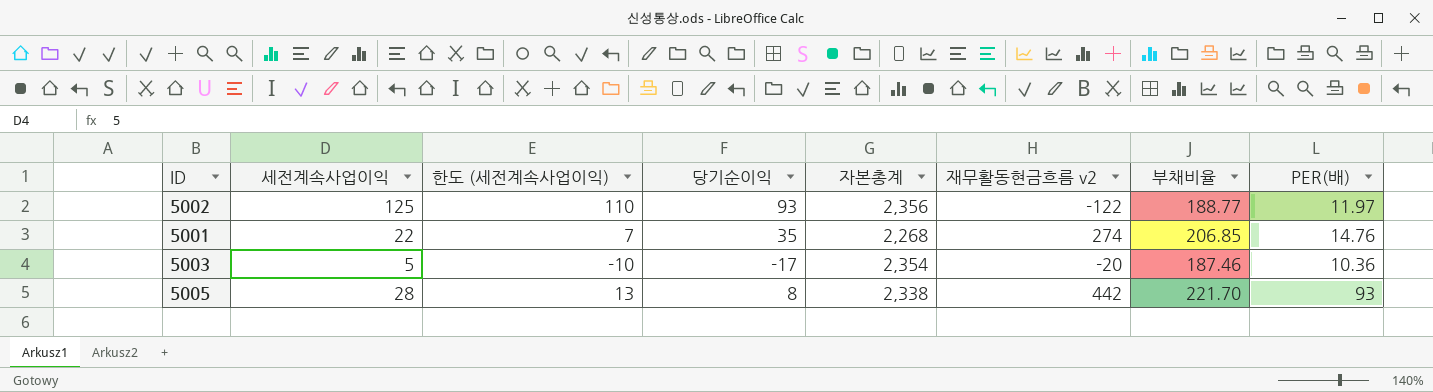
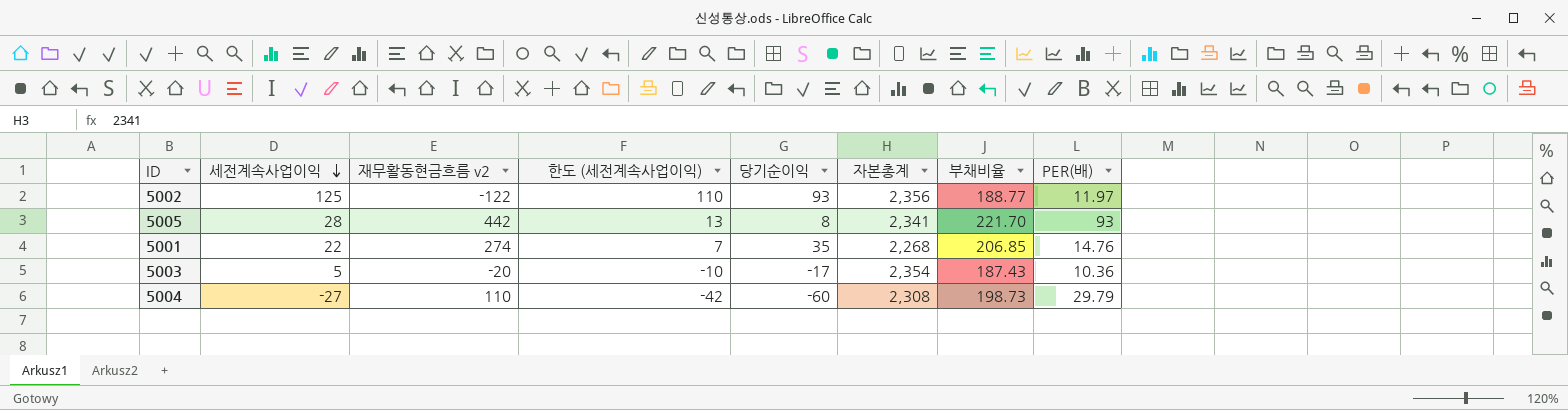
row order: none -> 세전계속사업이익 descending
column 재무활동현금흐름 v2 | position: 6 -> 3
5005 | 자본총계: 2,338 -> 2,341
5003 | 부채비율: 187.46 -> 187.43
row 5004: none -> -27 | 110 | -42 | -60 | 2,308 | 198.73 | 29.79

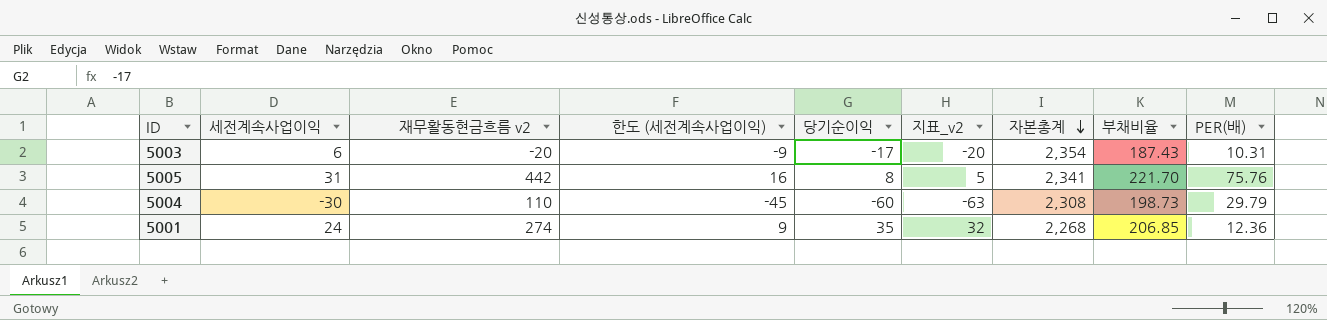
row order: 세전계속사업이익 descending -> 자본총계 descending
column 지표_v2 | formula: none -> [당기순이익] - 3
row 5002: 125 | -122 | 110 | 93 | 2,356 | 188.77 | 11.97 -> none
5003 | 세전계속사업이익: 5 -> 6
5003 | 한도 (세전계속사업이익): -10 -> -9
5003 | PER(배): 10.36 -> 10.31
5005 | 세전계속사업이익: 28 -> 31
5005 | 한도 (세전계속사업이익): 13 -> 16
5005 | PER(배): 93 -> 75.76
5004 | 세전계속사업이익: -27 -> -30
5004 | 한도 (세전계속사업이익): -42 -> -45
5001 | 세전계속사업이익: 22 -> 24
5001 | 한도 (세전계속사업이익): 7 -> 9
5001 | PER(배): 14.76 -> 12.36

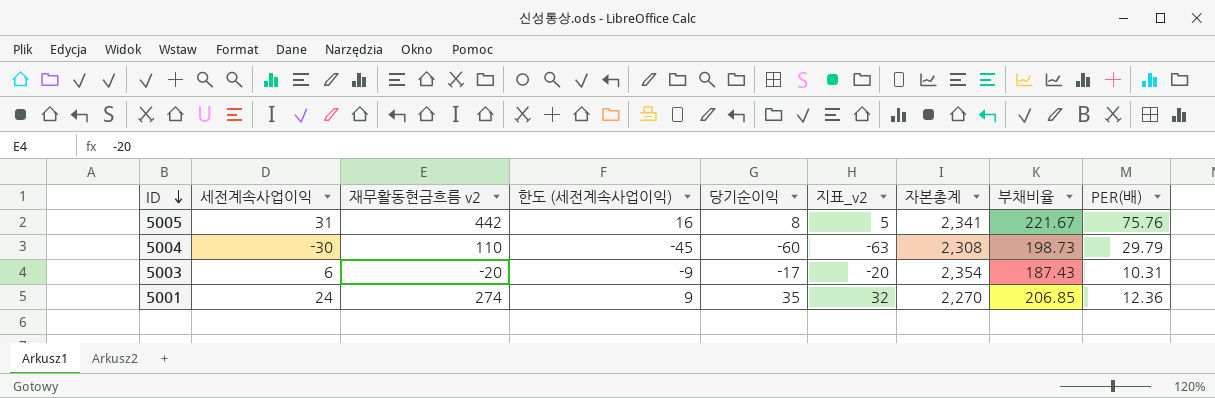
row order: 자본총계 descending -> ID descending
5005 | 부채비율: 221.70 -> 221.67
5001 | 자본총계: 2,268 -> 2,270

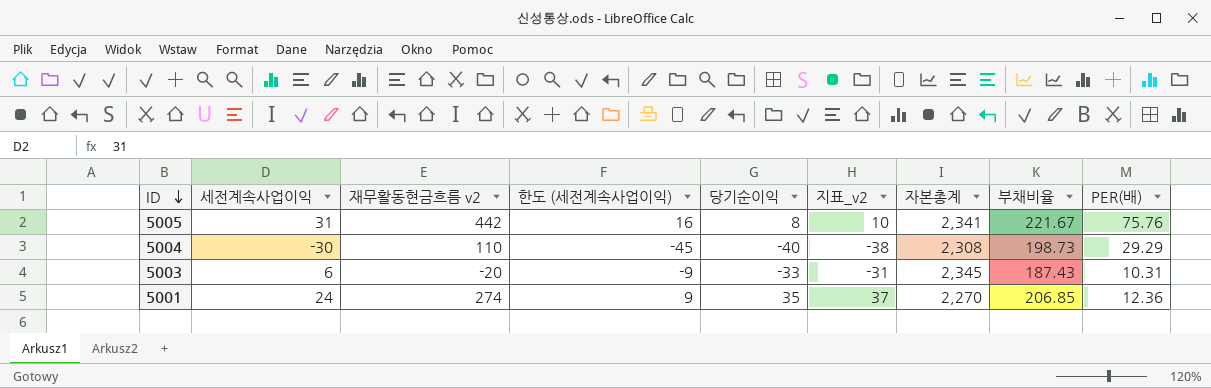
column 지표_v2 | formula: [당기순이익] - 3 -> [당기순이익] + 2
5004 | 당기순이익: -60 -> -40
5004 | PER(배): 29.79 -> 29.29
5003 | 당기순이익: -17 -> -33
5003 | 자본총계: 2,354 -> 2,345

